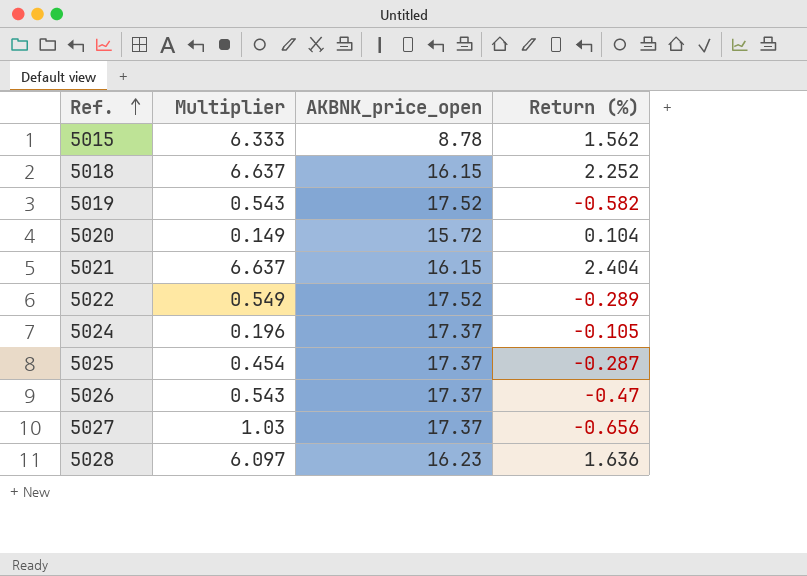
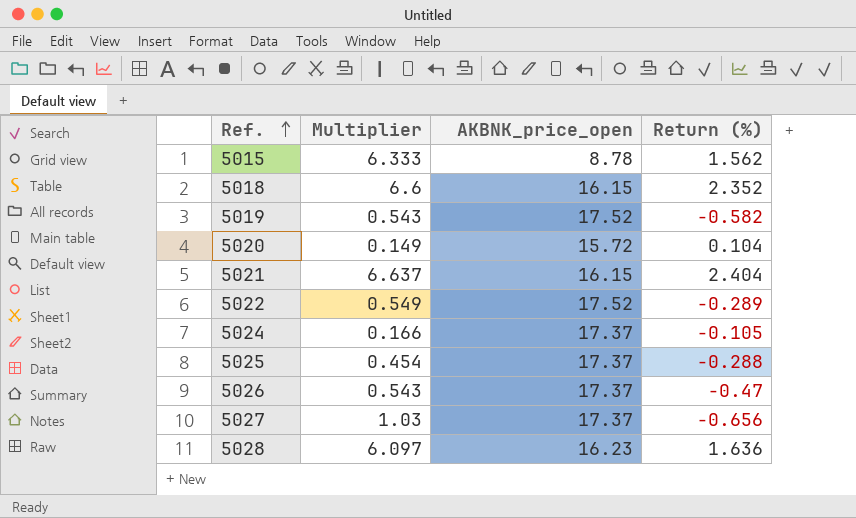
5018 | Multiplier: 6.637 -> 6.6
5018 | Return (%): 2.252 -> 2.352
5024 | Multiplier: 0.196 -> 0.166
5025 | Return (%): -0.287 -> -0.288

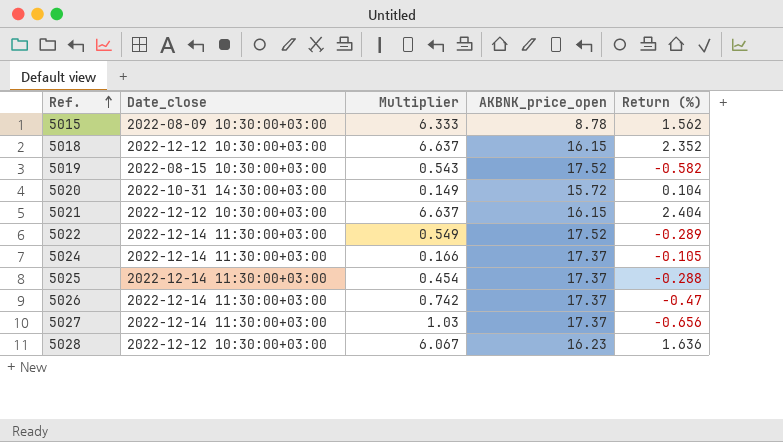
column Date_close | position: none -> 2
5018 | Multiplier: 6.6 -> 6.637
5026 | Multiplier: 0.543 -> 0.742
5028 | Multiplier: 6.097 -> 6.067

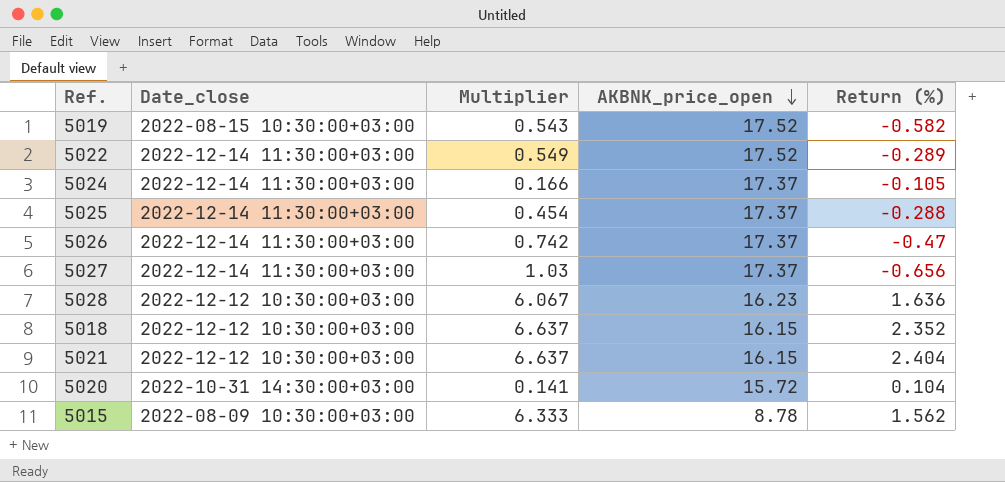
row order: Ref. ascending -> AKBNK_price_open descending
5020 | Multiplier: 0.149 -> 0.141

